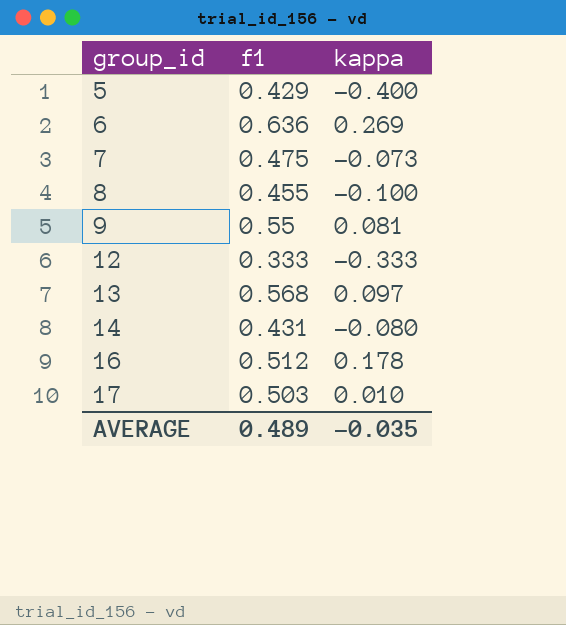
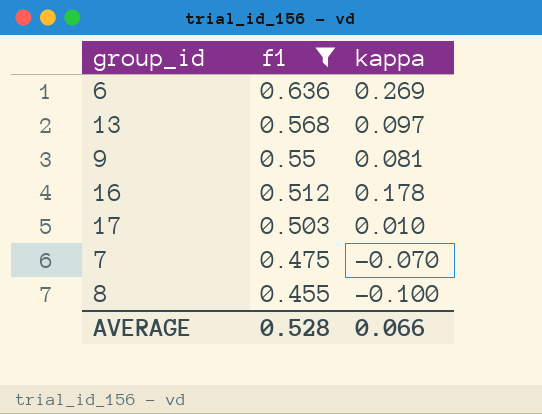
filter: none -> f1 >= 0.455
row order: group_id ascending -> f1 descending
7 | kappa: -0.073 -> -0.070
AVERAGE | f1: 0.489 -> 0.528
AVERAGE | kappa: -0.035 -> 0.066

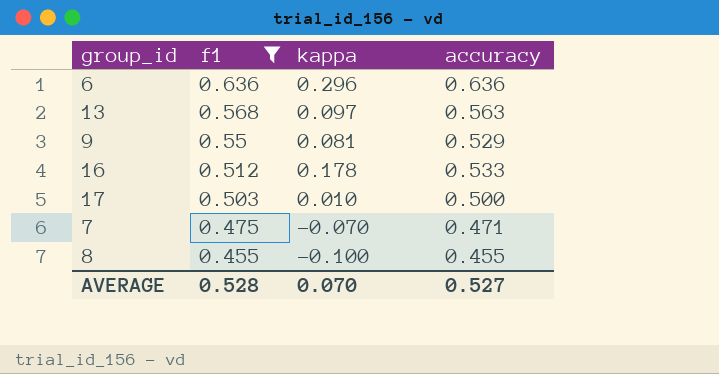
column accuracy | position: none -> 4
6 | kappa: 0.269 -> 0.296
AVERAGE | kappa: 0.066 -> 0.070

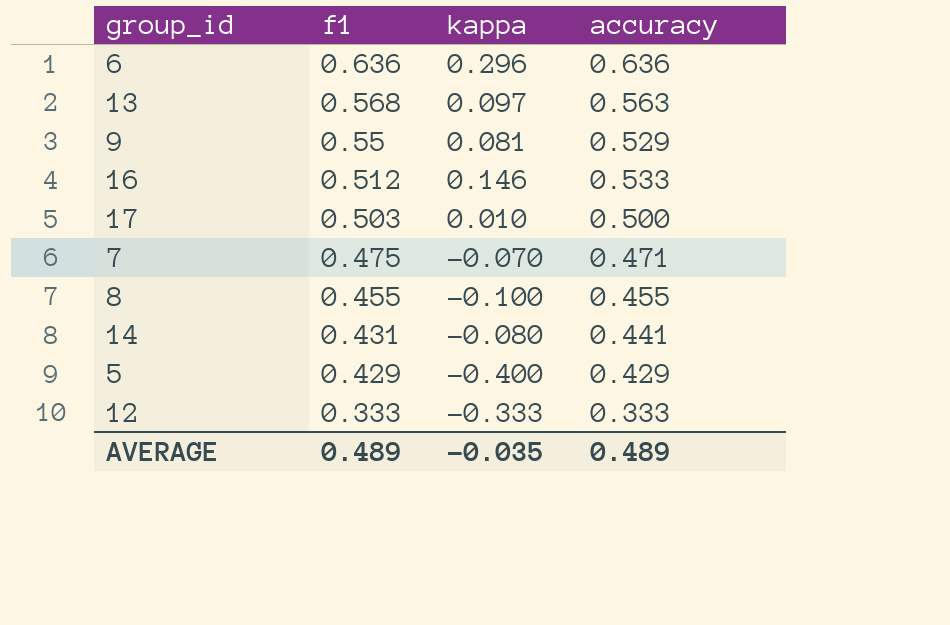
filter: f1 >= 0.455 -> none
16 | kappa: 0.178 -> 0.146
AVERAGE | f1: 0.528 -> 0.489
AVERAGE | kappa: 0.070 -> -0.035
AVERAGE | accuracy: 0.527 -> 0.489

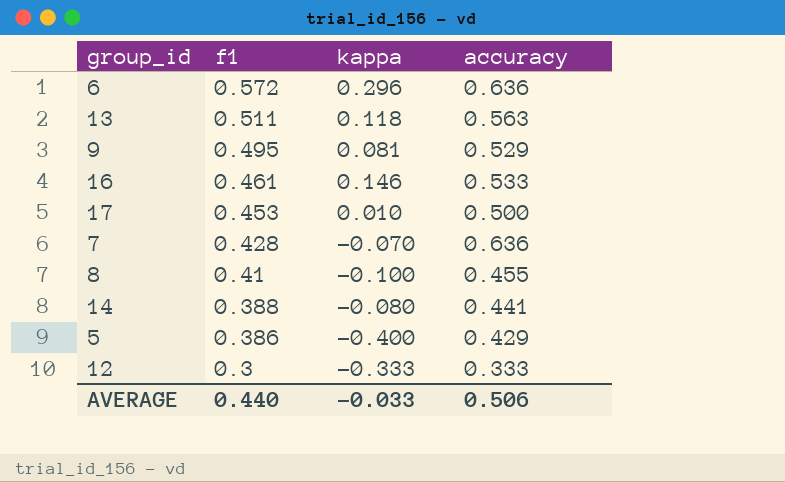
6 | f1: 0.636 -> 0.572
13 | f1: 0.568 -> 0.511
13 | kappa: 0.097 -> 0.118
9 | f1: 0.55 -> 0.495
16 | f1: 0.512 -> 0.461
17 | f1: 0.503 -> 0.453
7 | f1: 0.475 -> 0.428
7 | accuracy: 0.471 -> 0.636
8 | f1: 0.455 -> 0.41
14 | f1: 0.431 -> 0.388
5 | f1: 0.429 -> 0.386
12 | f1: 0.333 -> 0.3
AVERAGE | f1: 0.489 -> 0.440
AVERAGE | kappa: -0.035 -> -0.033
AVERAGE | accuracy: 0.489 -> 0.506

